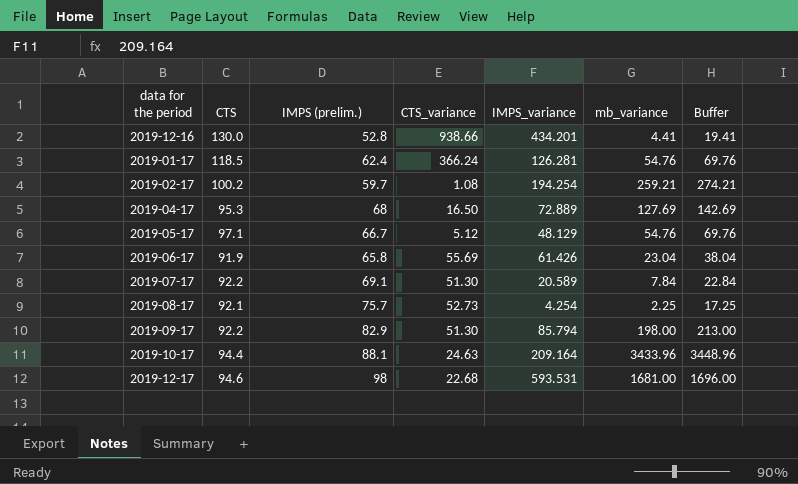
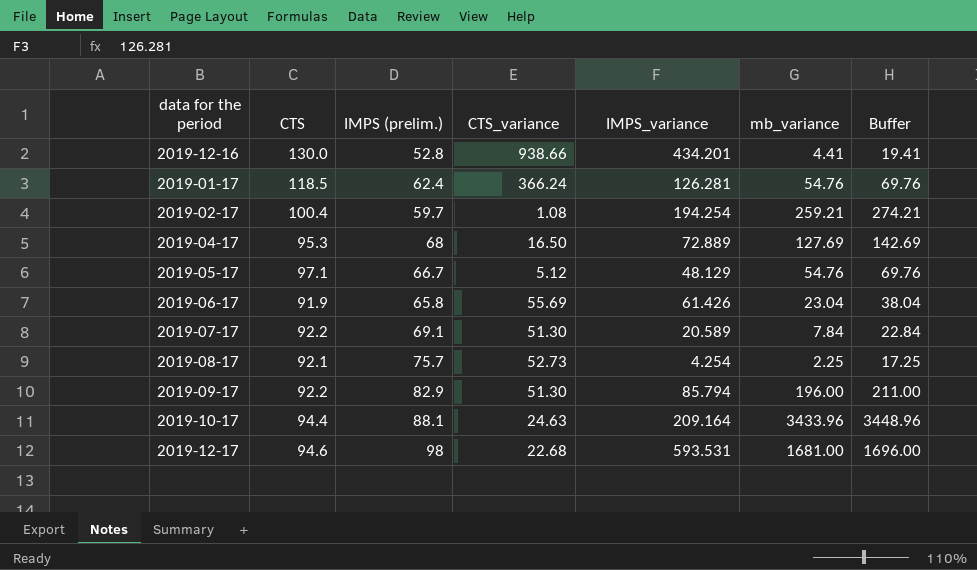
2019-02-17 | CTS: 100.2 -> 100.4
2019-09-17 | mb_variance: 198.00 -> 196.00
2019-09-17 | Buffer: 213.00 -> 211.00

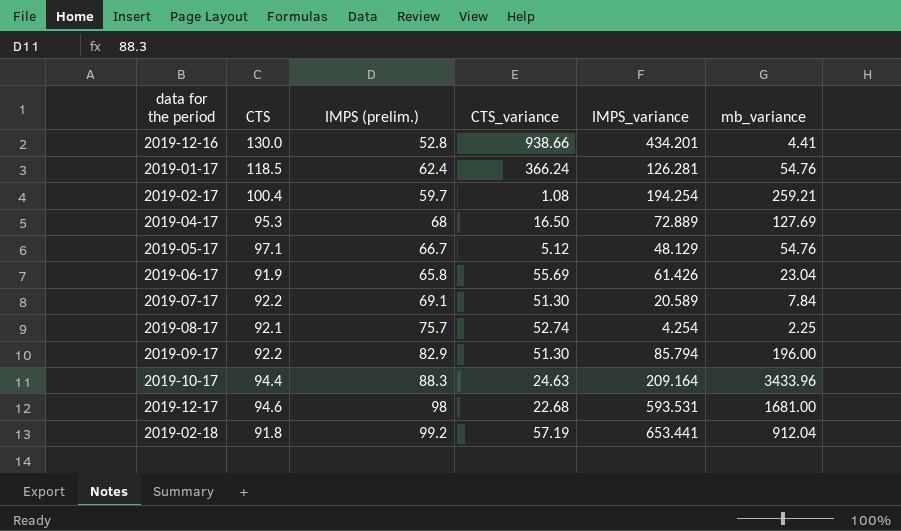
column Buffer | formula: [mb_variance] + 15 -> none
2019-08-17 | CTS_variance: 52.73 -> 52.74
2019-10-17 | IMPS (prelim.): 88.1 -> 88.3
row 2019-02-18: none -> 91.8 | 99.2 | 57.19 | 653.441 | 912.04

